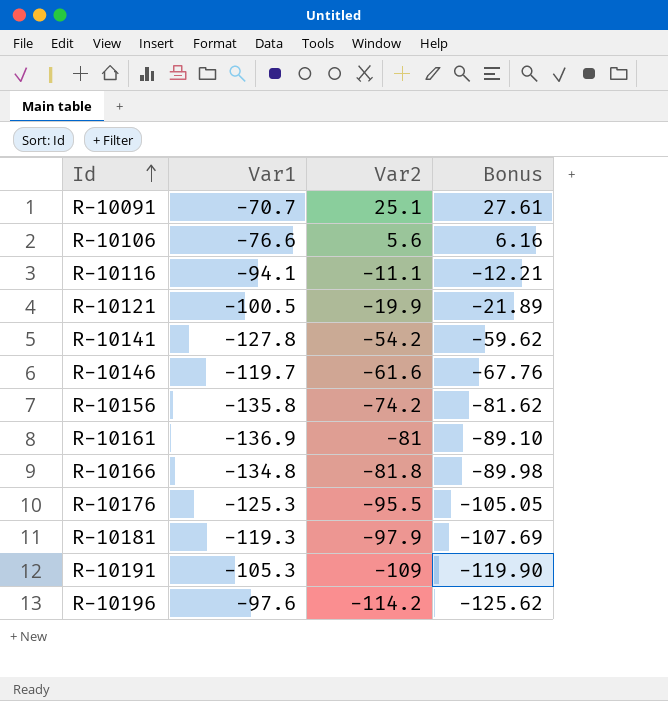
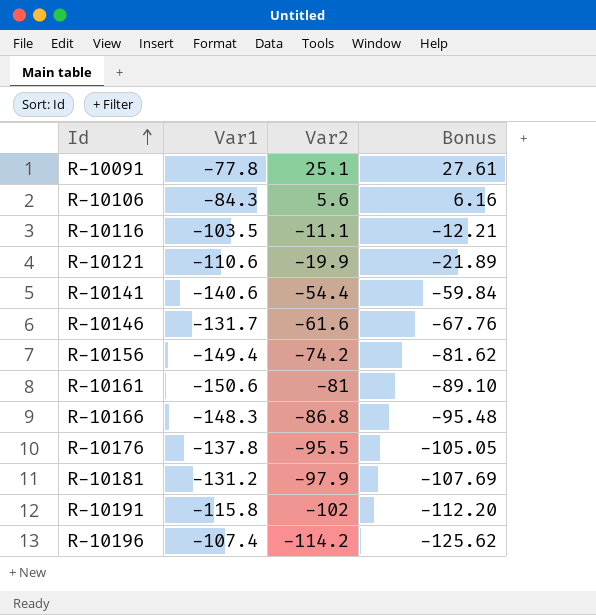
R-10091 | Var1: -70.7 -> -77.8
R-10106 | Var1: -76.6 -> -84.3
R-10116 | Var1: -94.1 -> -103.5
R-10121 | Var1: -100.5 -> -110.6
R-10141 | Var1: -127.8 -> -140.6
R-10141 | Var2: -54.2 -> -54.4
R-10141 | Bonus: -59.62 -> -59.84
R-10146 | Var1: -119.7 -> -131.7
R-10156 | Var1: -135.8 -> -149.4
R-10161 | Var1: -136.9 -> -150.6
R-10166 | Var1: -134.8 -> -148.3
R-10166 | Var2: -81.8 -> -86.8
R-10166 | Bonus: -89.98 -> -95.48
R-10176 | Var1: -125.3 -> -137.8
R-10181 | Var1: -119.3 -> -131.2
R-10191 | Var1: -105.3 -> -115.8
R-10191 | Var2: -109 -> -102
R-10191 | Bonus: -119.90 -> -112.20
R-10196 | Var1: -97.6 -> -107.4

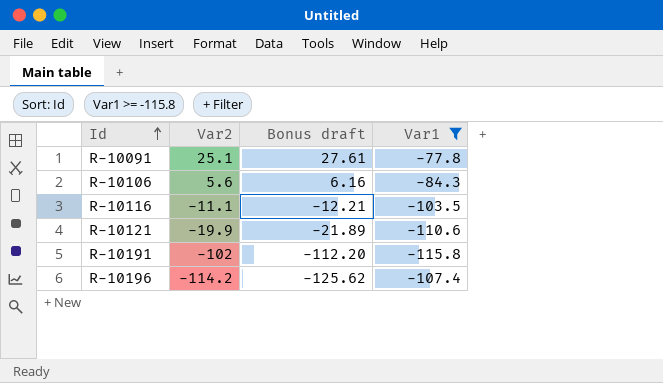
filter: none -> Var1 >= -115.8
column name: Bonus -> Bonus draft
column Var1 | position: 2 -> 4

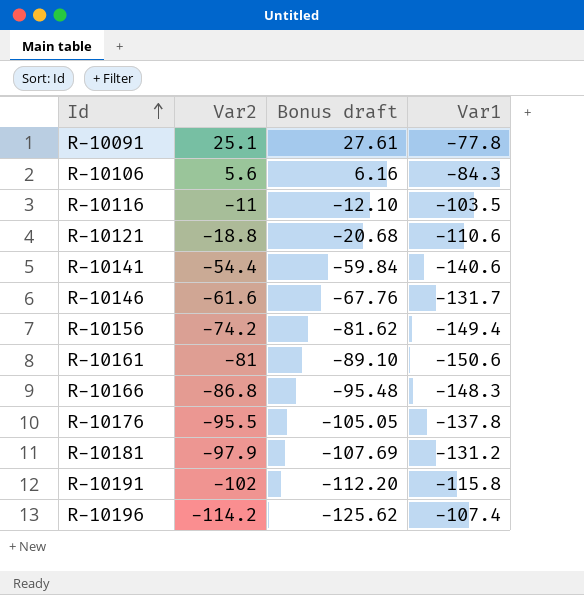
filter: Var1 >= -115.8 -> none
R-10116 | Var2: -11.1 -> -11
R-10116 | Bonus draft: -12.21 -> -12.10
R-10121 | Var2: -19.9 -> -18.8
R-10121 | Bonus draft: -21.89 -> -20.68

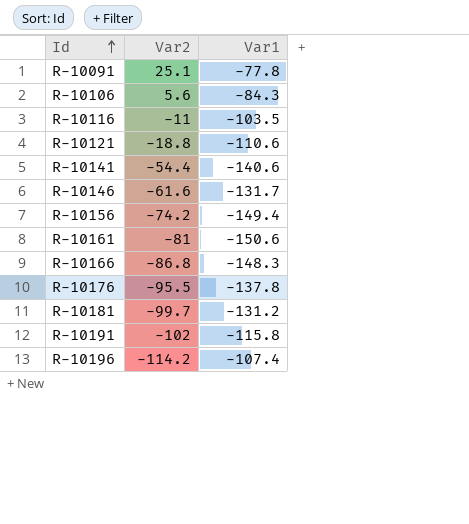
column Bonus draft | formula: [Var2] * 1.1 -> none
R-10181 | Var2: -97.9 -> -99.7

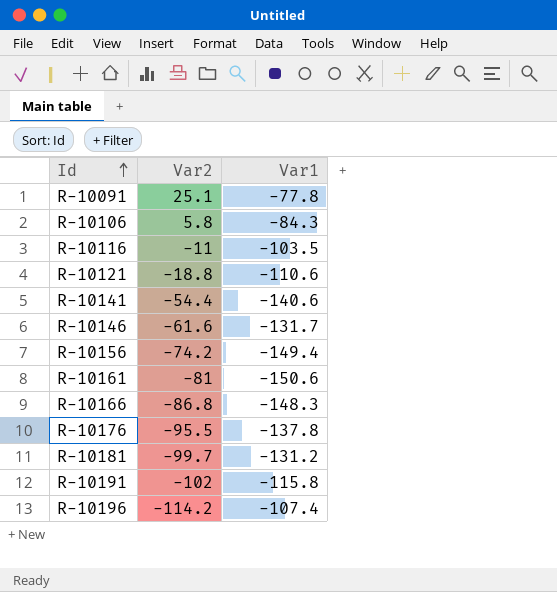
R-10106 | Var2: 5.6 -> 5.8

